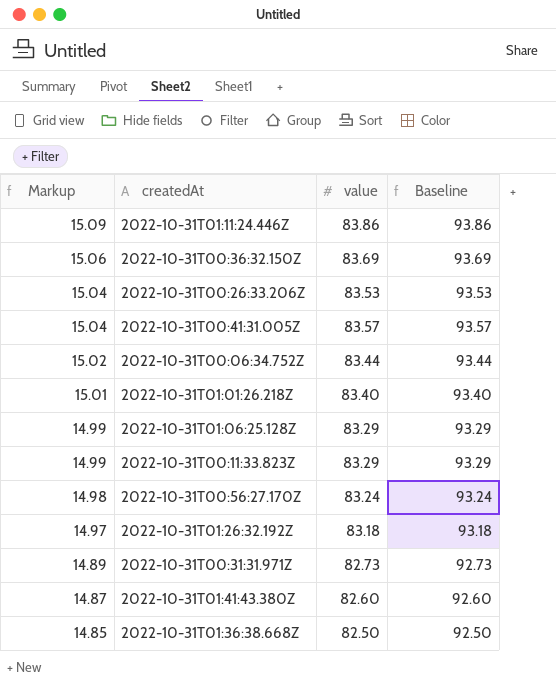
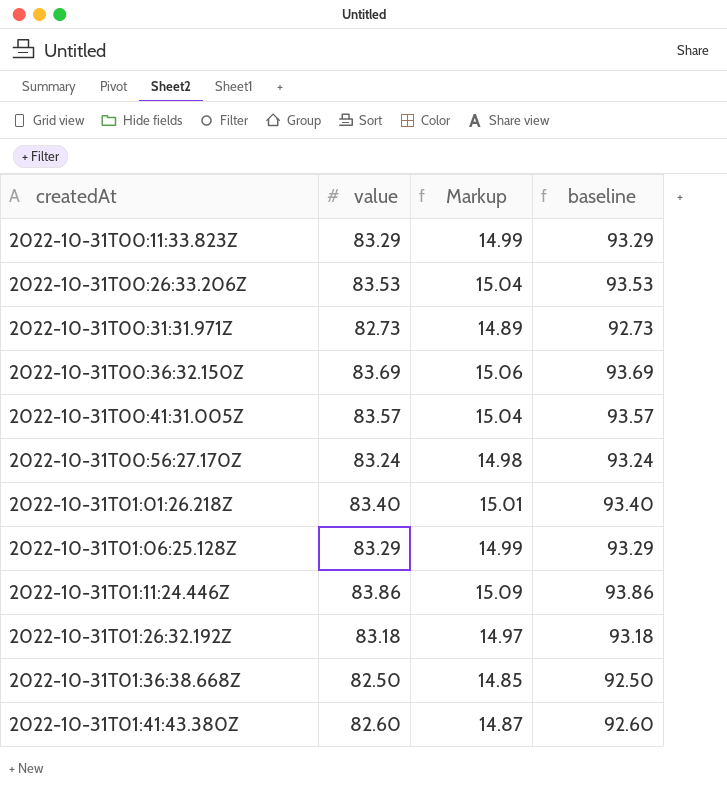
row order: Markup descending -> createdAt ascending
column Markup | position: 1 -> 3
column name: Baseline -> baseline
row 2022-10-31T00:06:34.752Z: 15.02 | 83.44 | 93.44 -> none

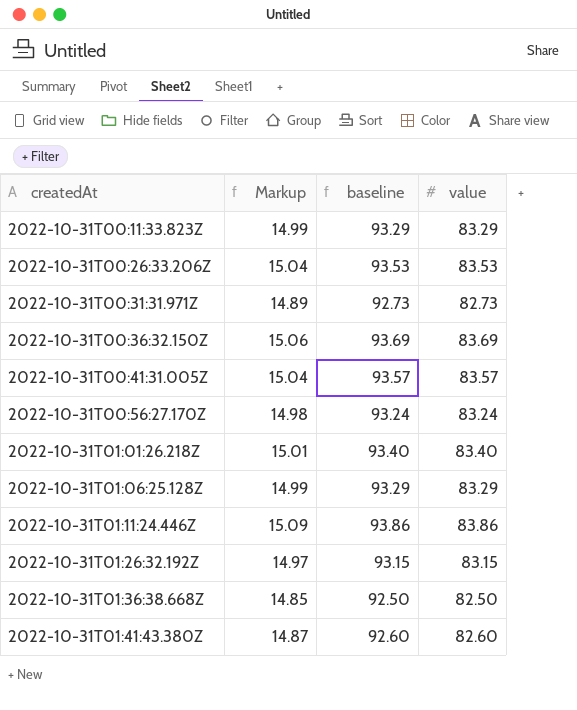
column value | position: 2 -> 4
2022-10-31T01:26:32.192Z | baseline: 93.18 -> 93.15
2022-10-31T01:26:32.192Z | value: 83.18 -> 83.15

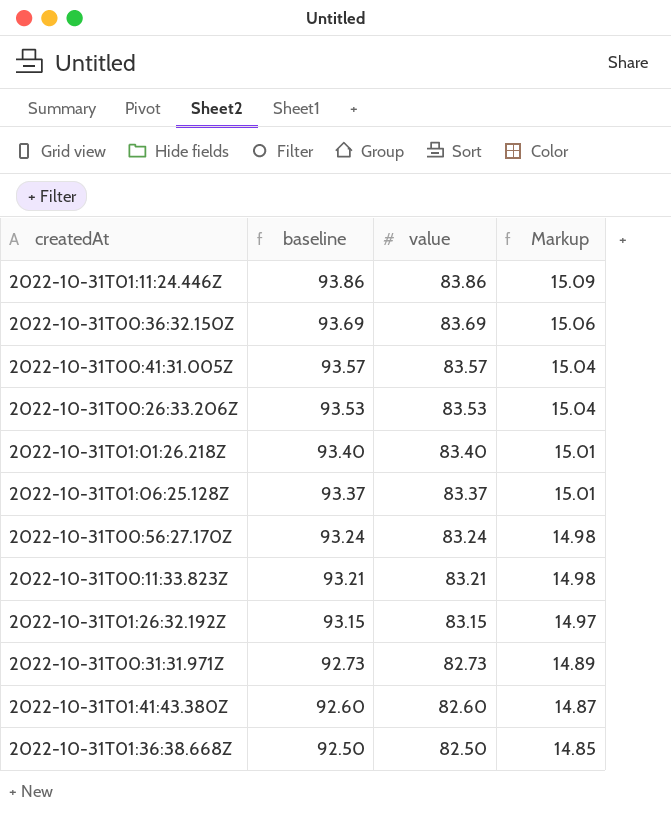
row order: createdAt ascending -> baseline descending
column Markup | position: 2 -> 4
2022-10-31T01:06:25.128Z | baseline: 93.29 -> 93.37
2022-10-31T01:06:25.128Z | value: 83.29 -> 83.37
2022-10-31T01:06:25.128Z | Markup: 14.99 -> 15.01
2022-10-31T00:11:33.823Z | baseline: 93.29 -> 93.21
2022-10-31T00:11:33.823Z | value: 83.29 -> 83.21
2022-10-31T00:11:33.823Z | Markup: 14.99 -> 14.98

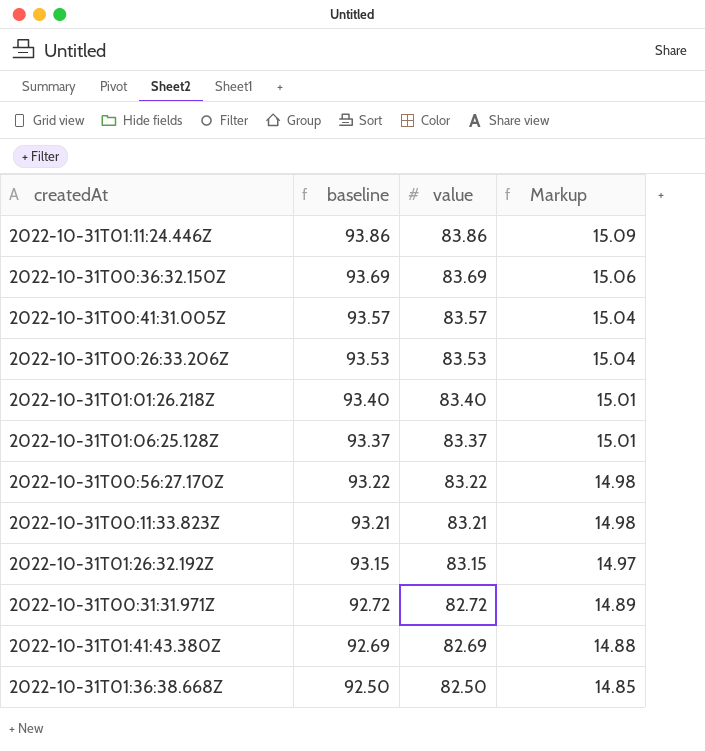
2022-10-31T00:56:27.170Z | baseline: 93.24 -> 93.22
2022-10-31T00:56:27.170Z | value: 83.24 -> 83.22
2022-10-31T00:31:31.971Z | baseline: 92.73 -> 92.72
2022-10-31T00:31:31.971Z | value: 82.73 -> 82.72
2022-10-31T01:41:43.380Z | baseline: 92.60 -> 92.69
2022-10-31T01:41:43.380Z | value: 82.60 -> 82.69
2022-10-31T01:41:43.380Z | Markup: 14.87 -> 14.88

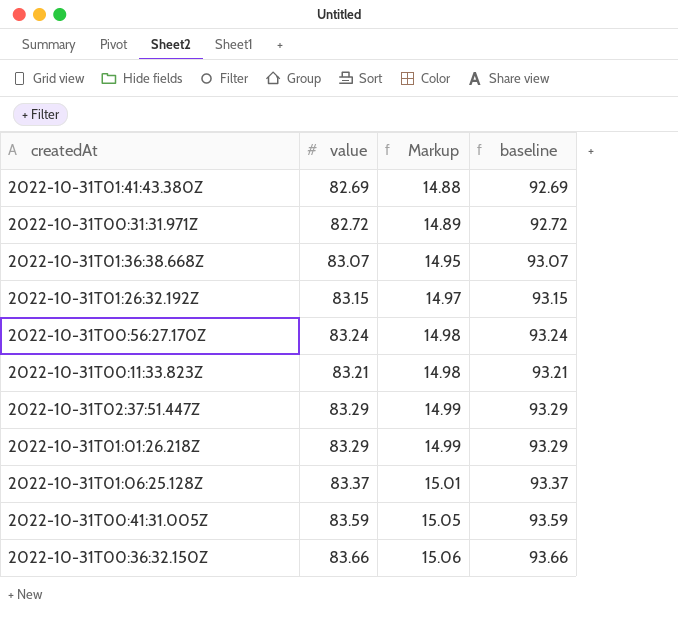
row order: baseline descending -> Markup ascending
column baseline | position: 2 -> 4
row 2022-10-31T01:11:24.446Z: 93.86 | 83.86 | 15.09 -> none
row 2022-10-31T00:26:33.206Z: 93.53 | 83.53 | 15.04 -> none
2022-10-31T01:36:38.668Z | value: 82.50 -> 83.07
2022-10-31T01:36:38.668Z | Markup: 14.85 -> 14.95
2022-10-31T01:36:38.668Z | baseline: 92.50 -> 93.07
2022-10-31T00:56:27.170Z | value: 83.22 -> 83.24
2022-10-31T00:56:27.170Z | baseline: 93.22 -> 93.24
row 2022-10-31T02:37:51.447Z: none -> 83.29 | 14.99 | 93.29
2022-10-31T01:01:26.218Z | value: 83.40 -> 83.29
2022-10-31T01:01:26.218Z | Markup: 15.01 -> 14.99
2022-10-31T01:01:26.218Z | baseline: 93.40 -> 93.29
2022-10-31T00:41:31.005Z | value: 83.57 -> 83.59
2022-10-31T00:41:31.005Z | Markup: 15.04 -> 15.05
2022-10-31T00:41:31.005Z | baseline: 93.57 -> 93.59
2022-10-31T00:36:32.150Z | value: 83.69 -> 83.66
2022-10-31T00:36:32.150Z | baseline: 93.69 -> 93.66

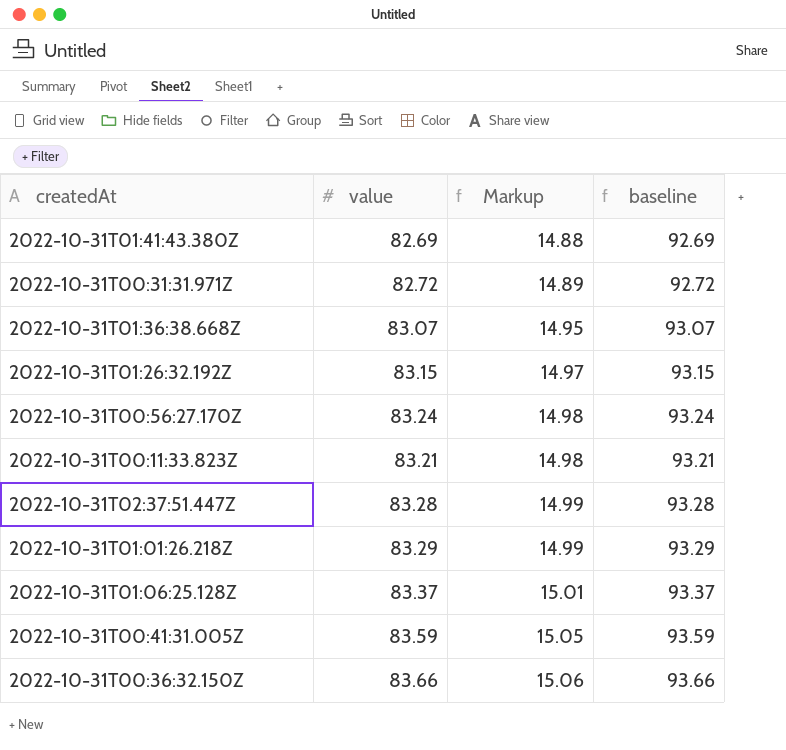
2022-10-31T02:37:51.447Z | value: 83.29 -> 83.28
2022-10-31T02:37:51.447Z | baseline: 93.29 -> 93.28

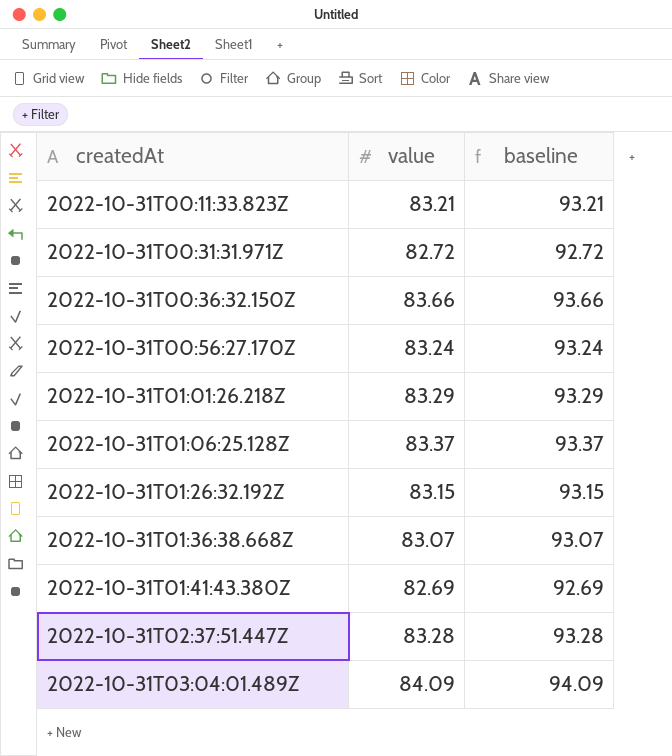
row order: Markup ascending -> createdAt ascending
column Markup | formula: [value] * 0.18 -> none
row 2022-10-31T00:41:31.005Z: 83.59 | 15.05 | 93.59 -> none
row 2022-10-31T03:04:01.489Z: none -> 84.09 | 94.09

